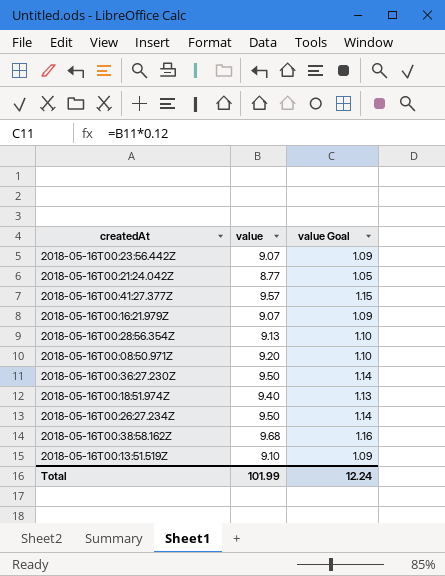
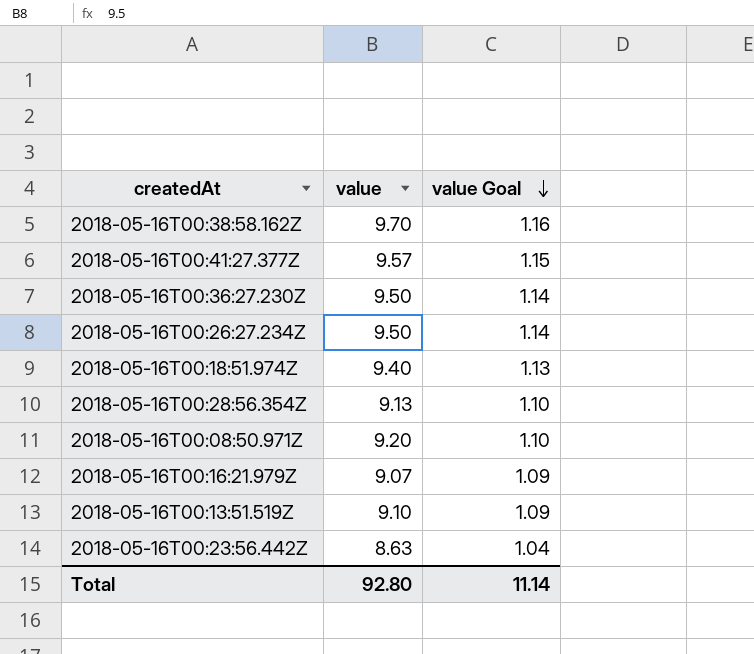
row order: none -> value Goal descending
row 2018-05-16T00:21:24.042Z: 8.77 | 1.05 -> none
2018-05-16T00:38:58.162Z | value: 9.68 -> 9.70
2018-05-16T00:23:56.442Z | value: 9.07 -> 8.63
2018-05-16T00:23:56.442Z | value Goal: 1.09 -> 1.04
Total | value: 101.99 -> 92.80
Total | value Goal: 12.24 -> 11.14

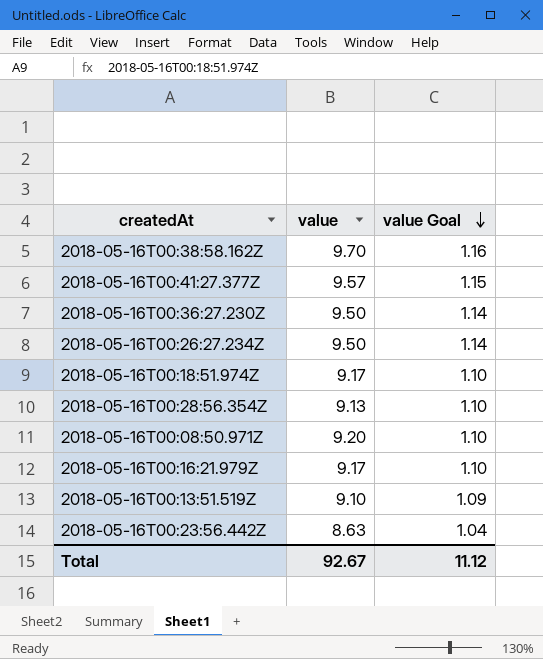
2018-05-16T00:18:51.974Z | value: 9.40 -> 9.17
2018-05-16T00:18:51.974Z | value Goal: 1.13 -> 1.10
2018-05-16T00:16:21.979Z | value: 9.07 -> 9.17
2018-05-16T00:16:21.979Z | value Goal: 1.09 -> 1.10
Total | value: 92.80 -> 92.67
Total | value Goal: 11.14 -> 11.12

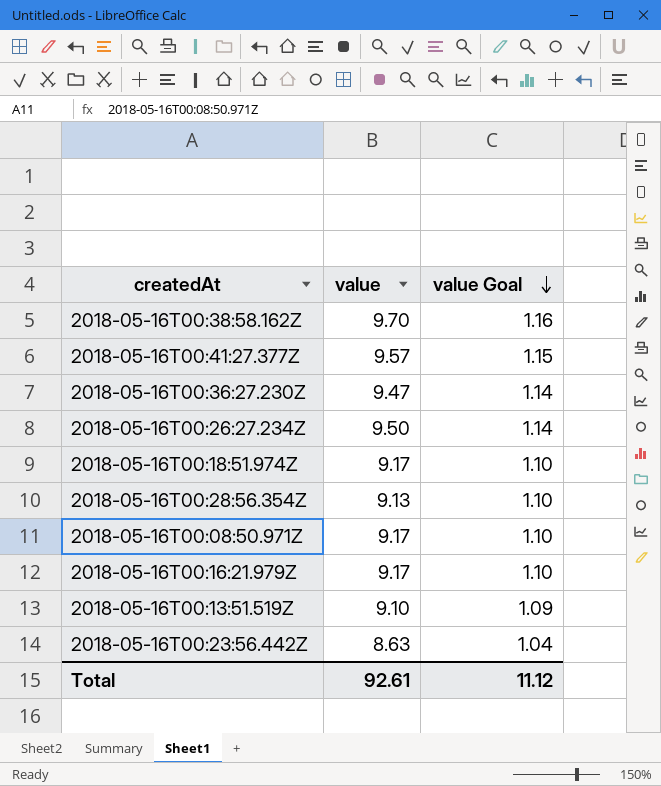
2018-05-16T00:36:27.230Z | value: 9.50 -> 9.47
2018-05-16T00:08:50.971Z | value: 9.20 -> 9.17
Total | value: 92.67 -> 92.61

